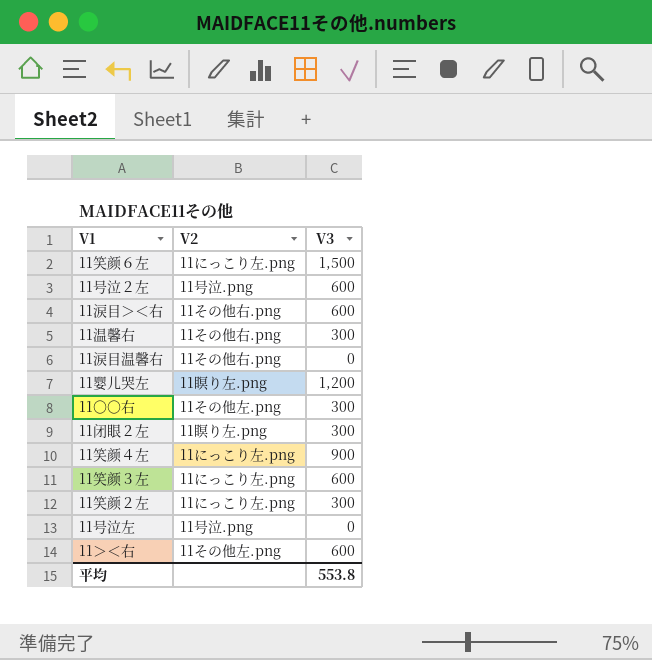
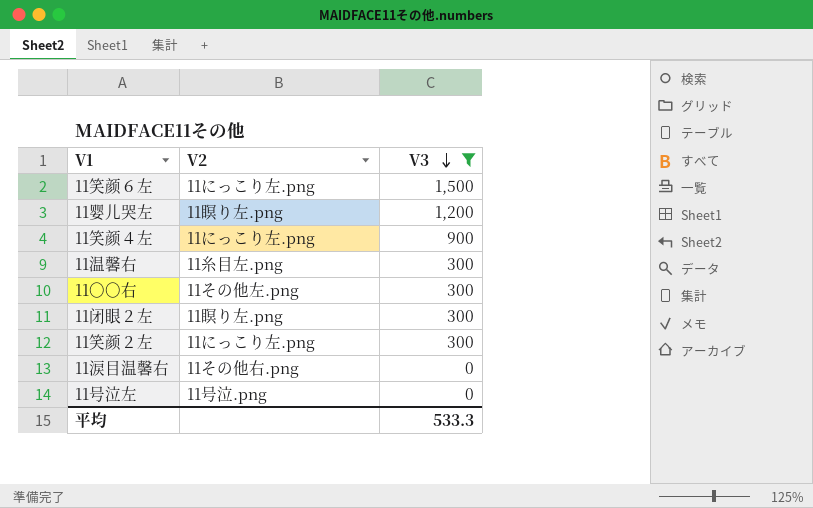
filter: none -> V3 != 600
row order: none -> V3 descending
11温馨右 | V2: 11その他右.png -> 11糸目左.png
平均 | V3: 553.8 -> 533.3

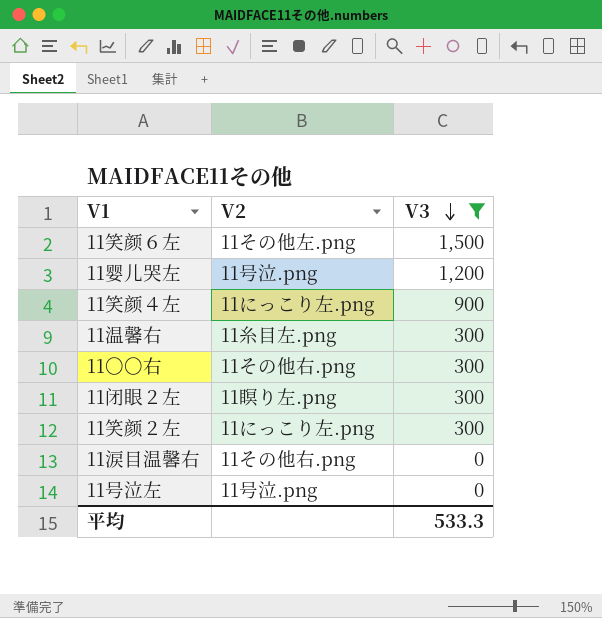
11笑颜６左 | V2: 11にっこり左.png -> 11その他左.png
11婴儿哭左 | V2: 11瞑り左.png -> 11号泣.png
11〇〇右 | V2: 11その他左.png -> 11その他右.png

